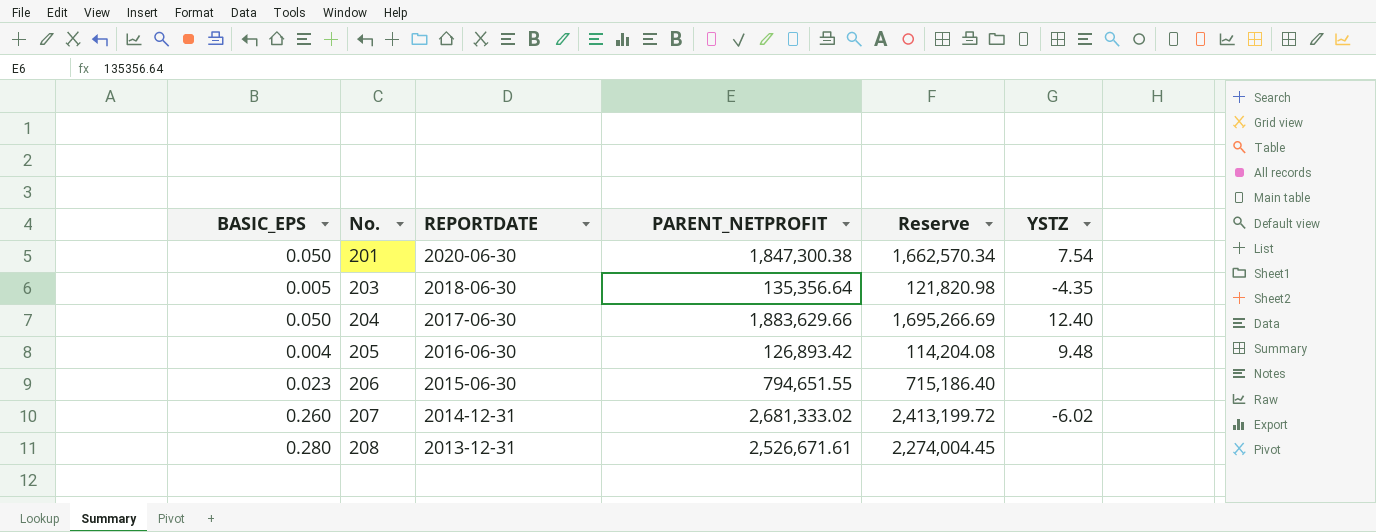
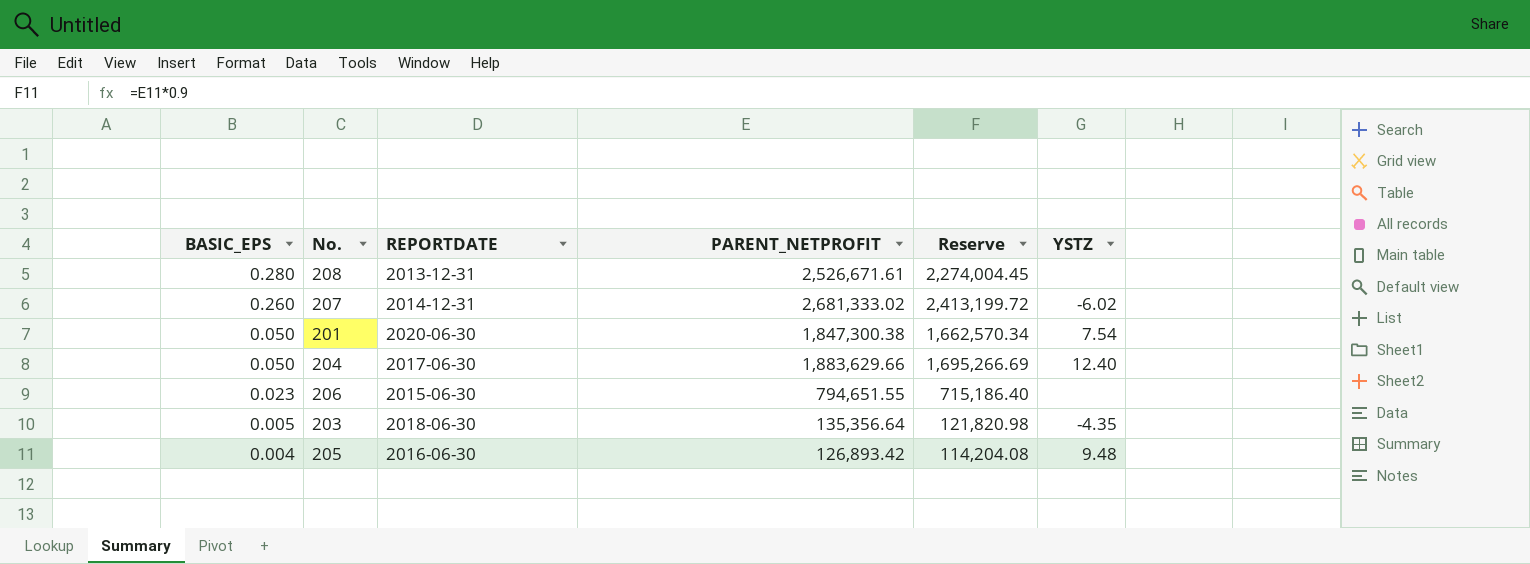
row order: No. ascending -> BASIC_EPS descending

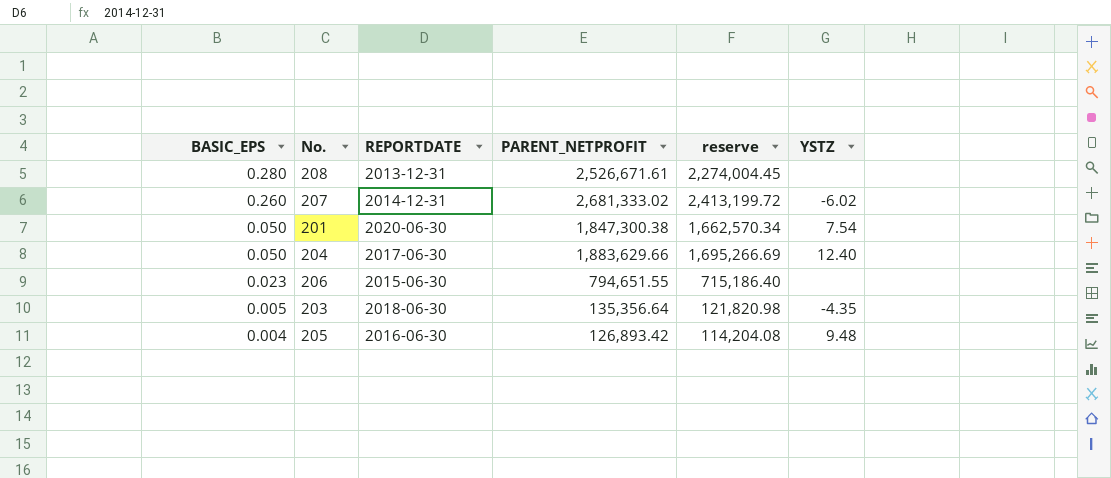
column name: Reserve -> reserve

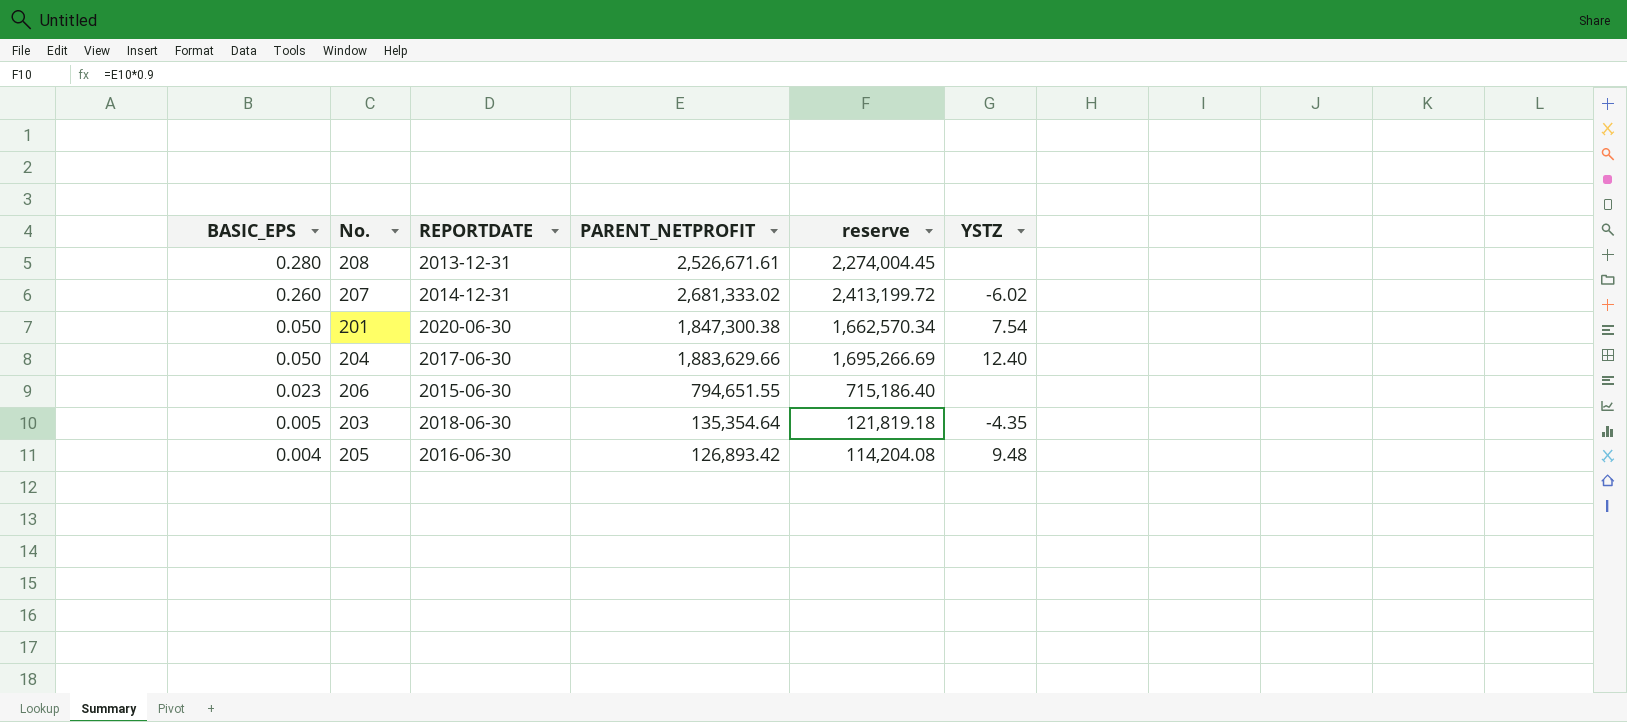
203 | PARENT_NETPROFIT: 135,356.64 -> 135,354.64
203 | reserve: 121,820.98 -> 121,819.18

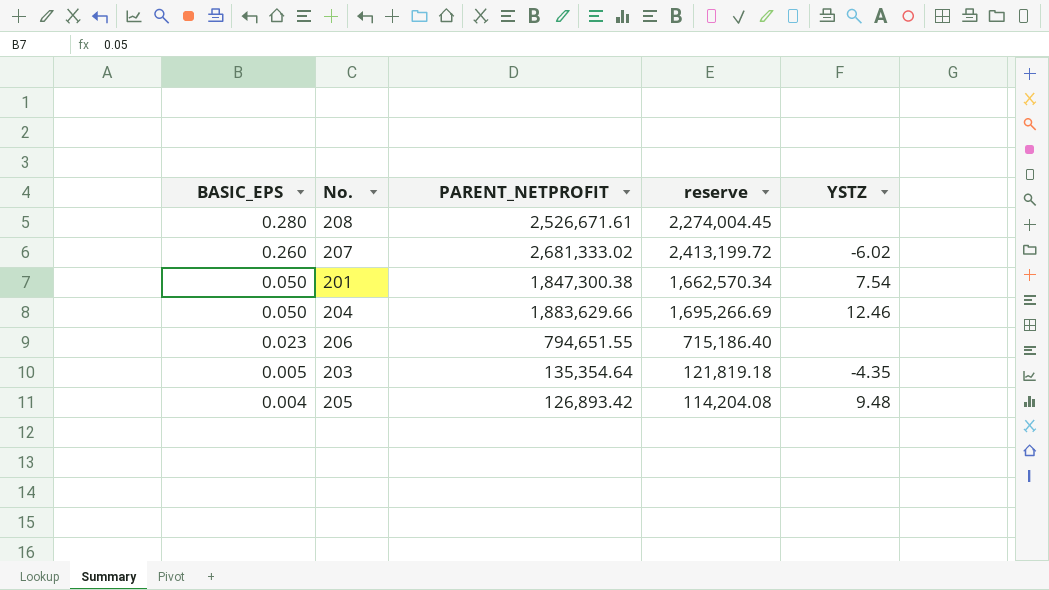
column REPORTDATE | position: 3 -> none
204 | YSTZ: 12.40 -> 12.46

